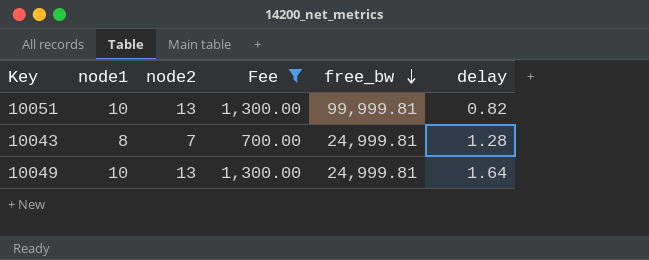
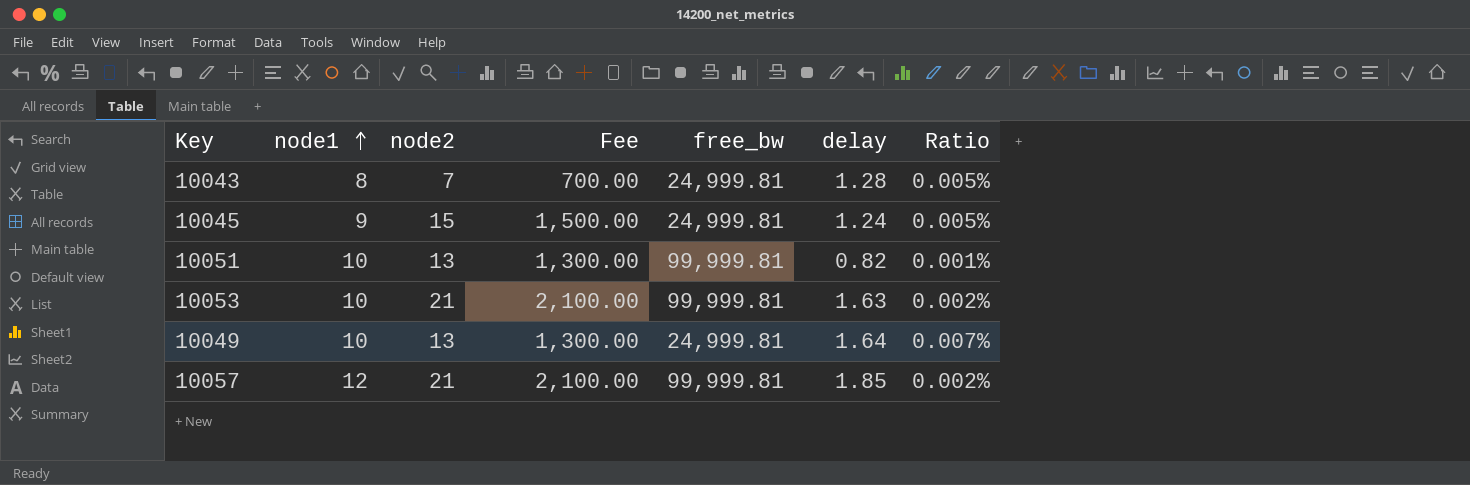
filter: Fee <= 1,300.00 -> none
row order: free_bw descending -> node1 ascending
column Ratio | formula: none -> [delay] / [free_bw]

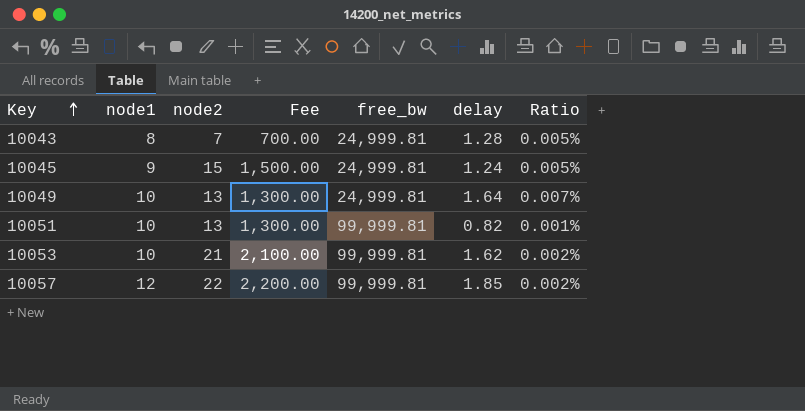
row order: node1 ascending -> Key ascending
10053 | delay: 1.63 -> 1.62
10057 | node2: 21 -> 22
10057 | Fee: 2,100.00 -> 2,200.00

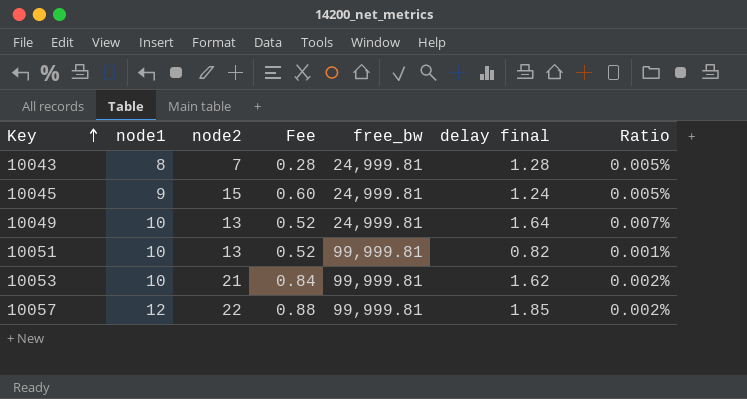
column Fee | formula: [node2] * 100 -> [node2] * 0.04
column name: delay -> delay final

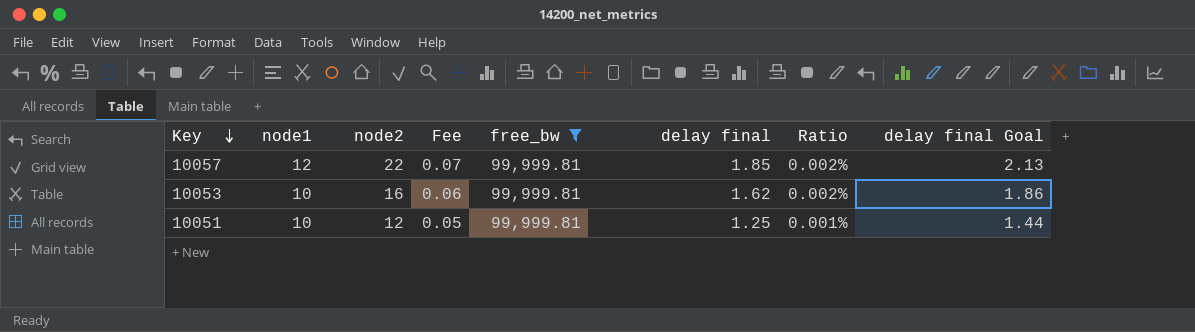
filter: none -> free_bw = 99,999.81
row order: Key ascending -> Key descending
column Fee | formula: [node2] * 0.04 -> [delay final] * 0.04
column delay final Goal | formula: none -> [delay final] * 1.15
10053 | node2: 21 -> 16
10051 | node2: 13 -> 12
10051 | delay final: 0.82 -> 1.25

